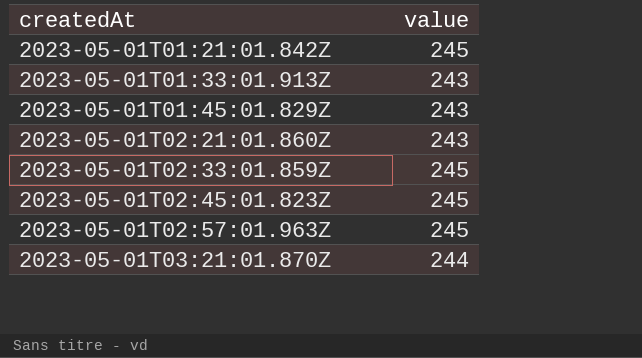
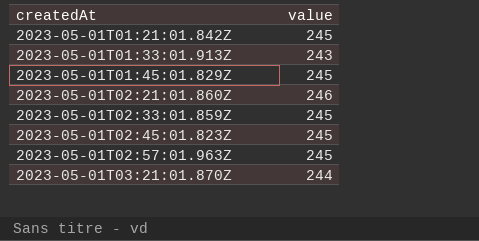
2023-05-01T01:45:01.829Z | value: 243 -> 245
2023-05-01T02:21:01.860Z | value: 243 -> 246

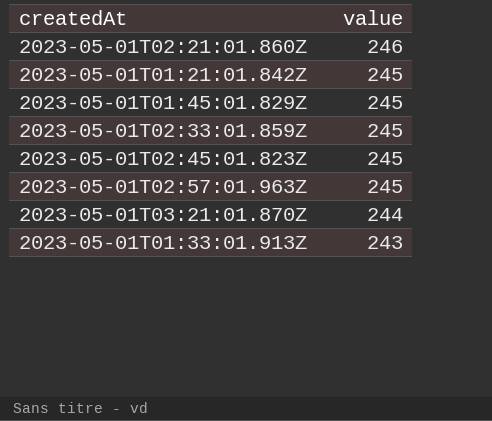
row order: createdAt ascending -> value descending

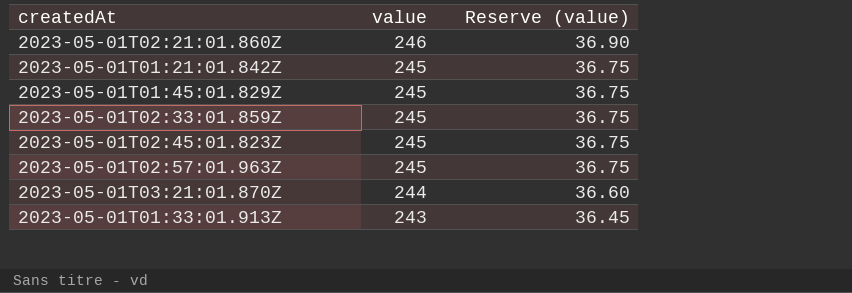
column Reserve (value) | formula: none -> [value] * 0.15

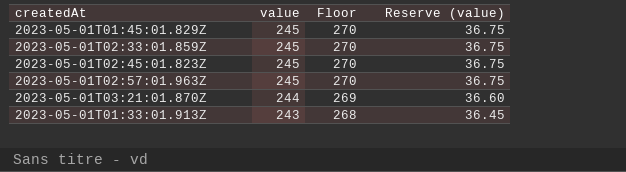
column Floor | formula: none -> [value] + 25
row 2023-05-01T02:21:01.860Z: 246 | 36.90 -> none
row 2023-05-01T01:21:01.842Z: 245 | 36.75 -> none

